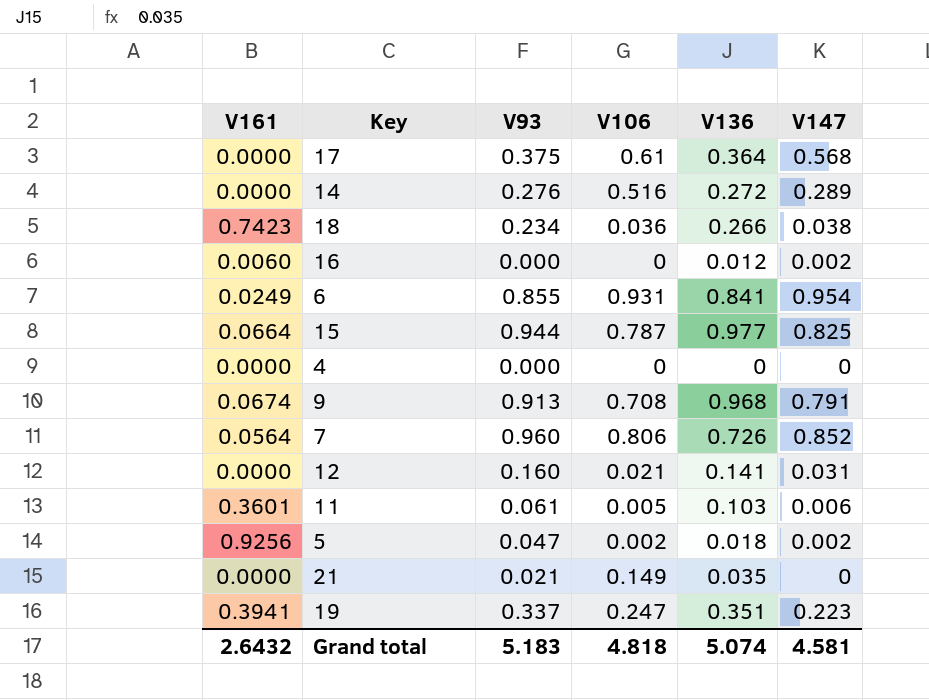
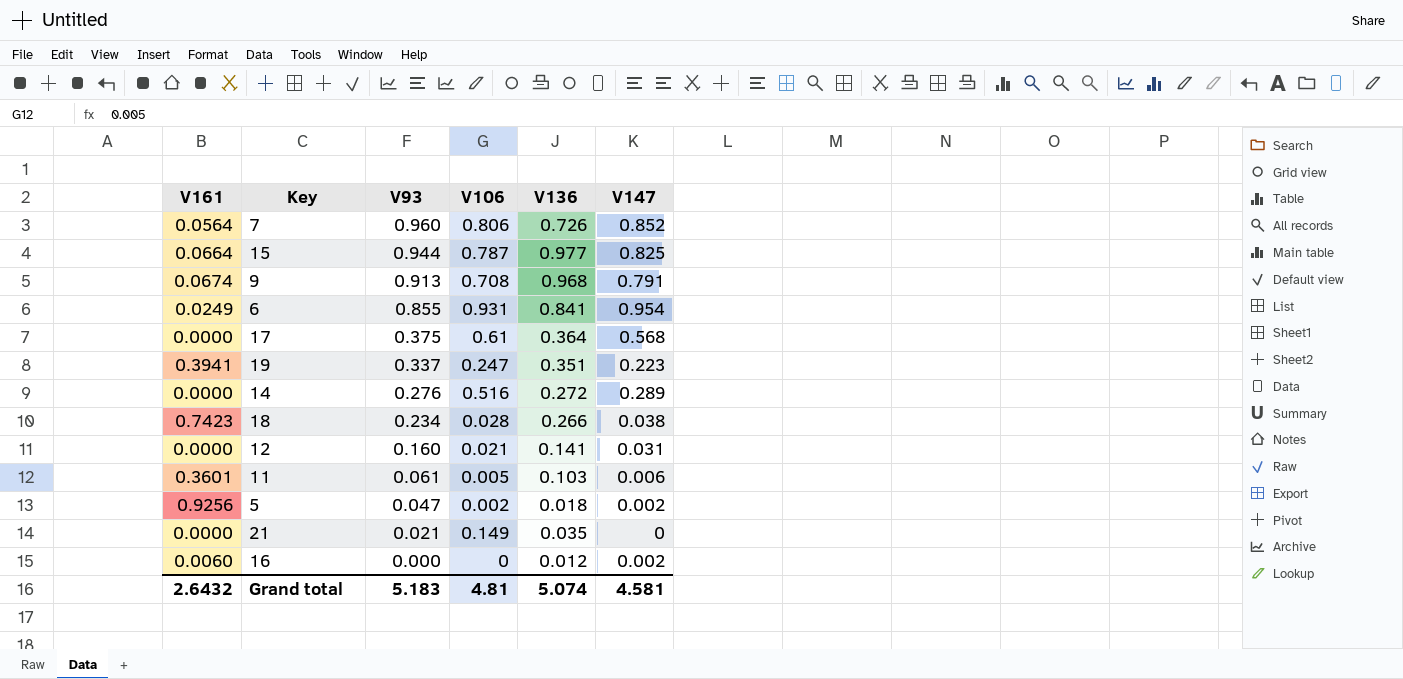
row order: none -> V93 descending
row 4: 0.0000 | 0.000 | 0 | 0 | 0 -> none
18 | V106: 0.036 -> 0.028
Grand total | V106: 4.818 -> 4.81

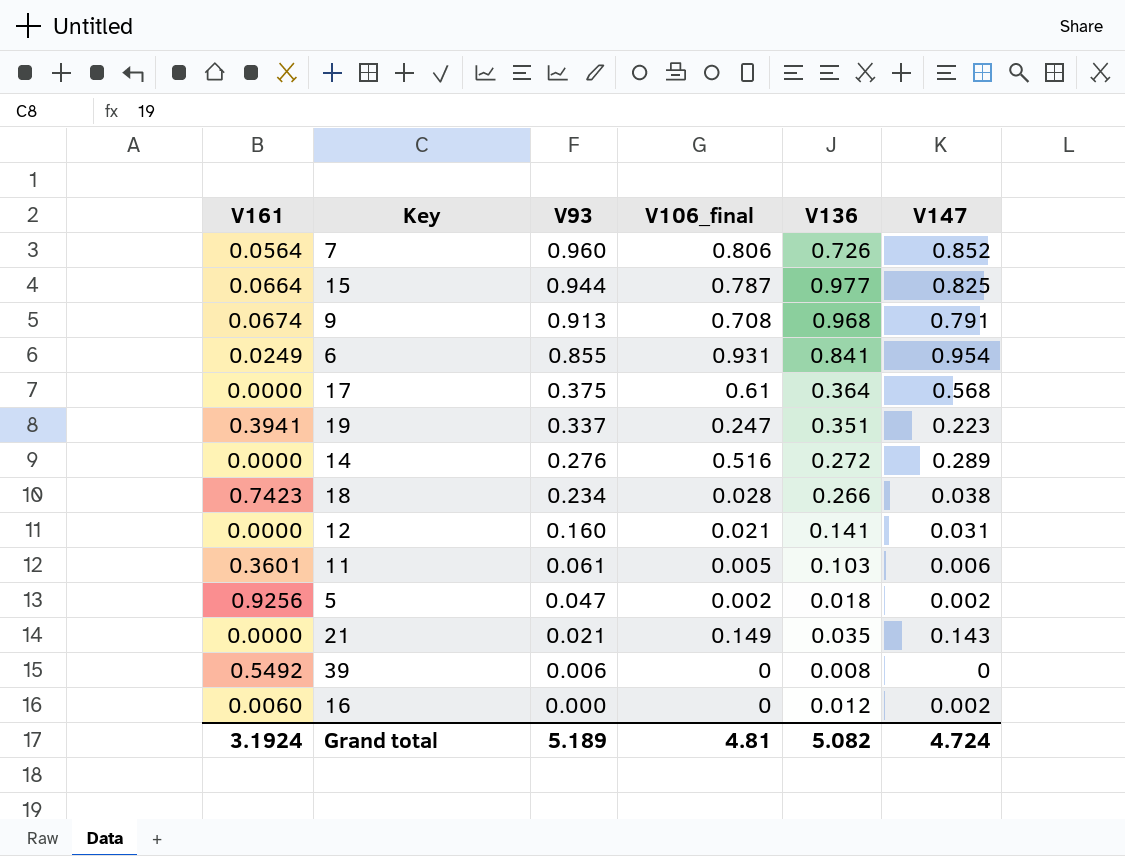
column name: V106 -> V106_final
21 | V147: 0 -> 0.143
row 39: none -> 0.5492 | 0.006 | 0 | 0.008 | 0
Grand total | V161: 2.6432 -> 3.1924
Grand total | V93: 5.183 -> 5.189
Grand total | V136: 5.074 -> 5.082
Grand total | V147: 4.581 -> 4.724

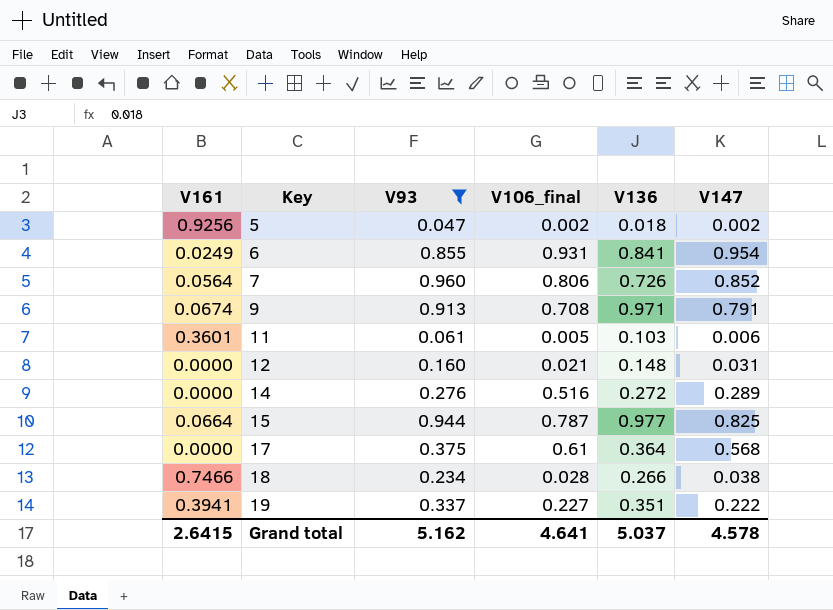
filter: none -> V93 >= 0.047
row order: V93 descending -> Key ascending
9 | V136: 0.968 -> 0.971
12 | V136: 0.141 -> 0.148
18 | V161: 0.7423 -> 0.7466
19 | V106_final: 0.247 -> 0.227
19 | V147: 0.223 -> 0.222
Grand total | V161: 3.1924 -> 2.6415
Grand total | V93: 5.189 -> 5.162
Grand total | V106_final: 4.81 -> 4.641
Grand total | V136: 5.082 -> 5.037
Grand total | V147: 4.724 -> 4.578

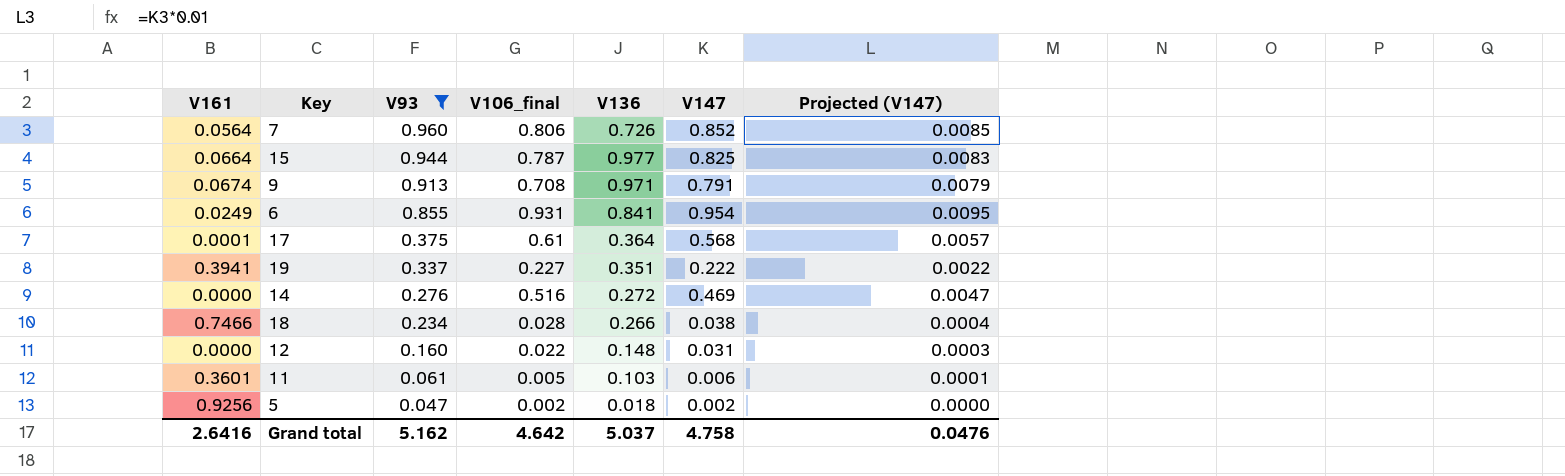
row order: Key ascending -> V93 descending
column Projected (V147) | formula: none -> [V147] * 0.01
17 | V161: 0.0000 -> 0.0001
14 | V147: 0.289 -> 0.469
12 | V106_final: 0.021 -> 0.022
Grand total | V161: 2.6415 -> 2.6416
Grand total | V106_final: 4.641 -> 4.642
Grand total | V147: 4.578 -> 4.758

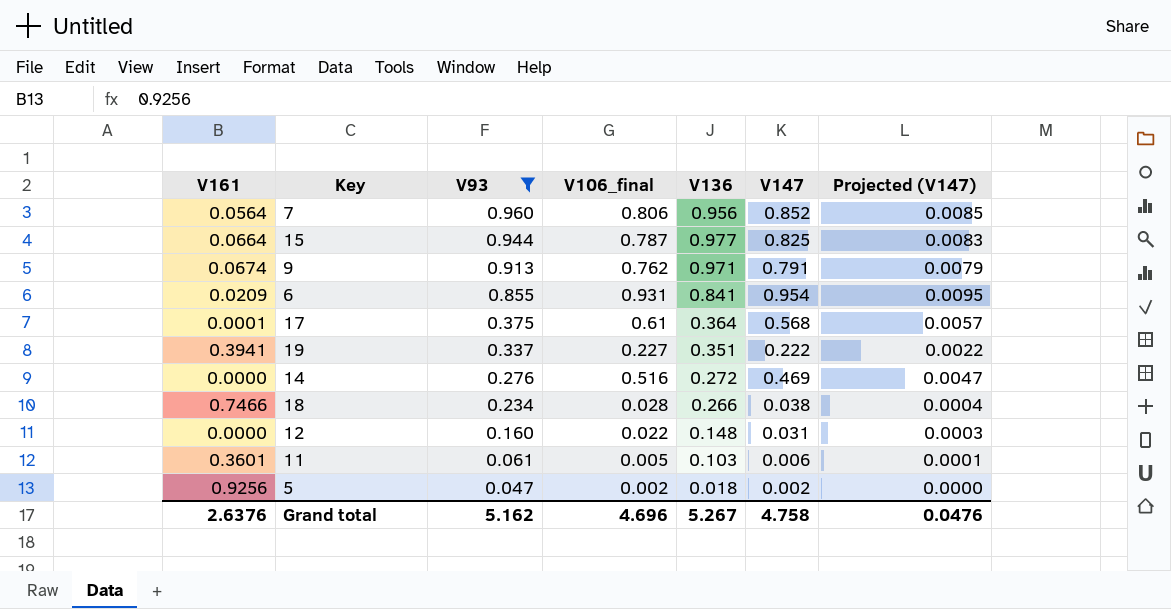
7 | V136: 0.726 -> 0.956
9 | V106_final: 0.708 -> 0.762
6 | V161: 0.0249 -> 0.0209
Grand total | V161: 2.6416 -> 2.6376
Grand total | V106_final: 4.642 -> 4.696
Grand total | V136: 5.037 -> 5.267

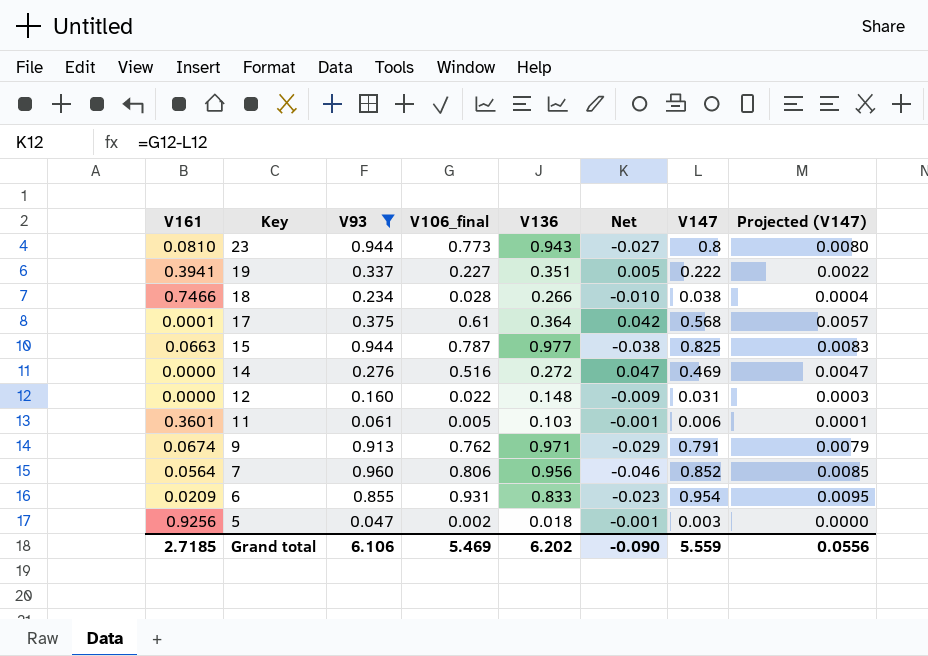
row order: V93 descending -> Key descending
column Net | formula: none -> [V106_final] - [V147]
row 23: none -> 0.0810 | 0.944 | 0.773 | 0.943 | -0.027 | 0.8 | 0.0080
15 | V161: 0.0664 -> 0.0663
6 | V136: 0.841 -> 0.833
5 | V147: 0.002 -> 0.003
Grand total | V161: 2.6376 -> 2.7185
Grand total | V93: 5.162 -> 6.106
Grand total | V106_final: 4.696 -> 5.469
Grand total | V136: 5.267 -> 6.202
Grand total | V147: 4.758 -> 5.559
Grand total | Projected (V147): 0.0476 -> 0.0556

